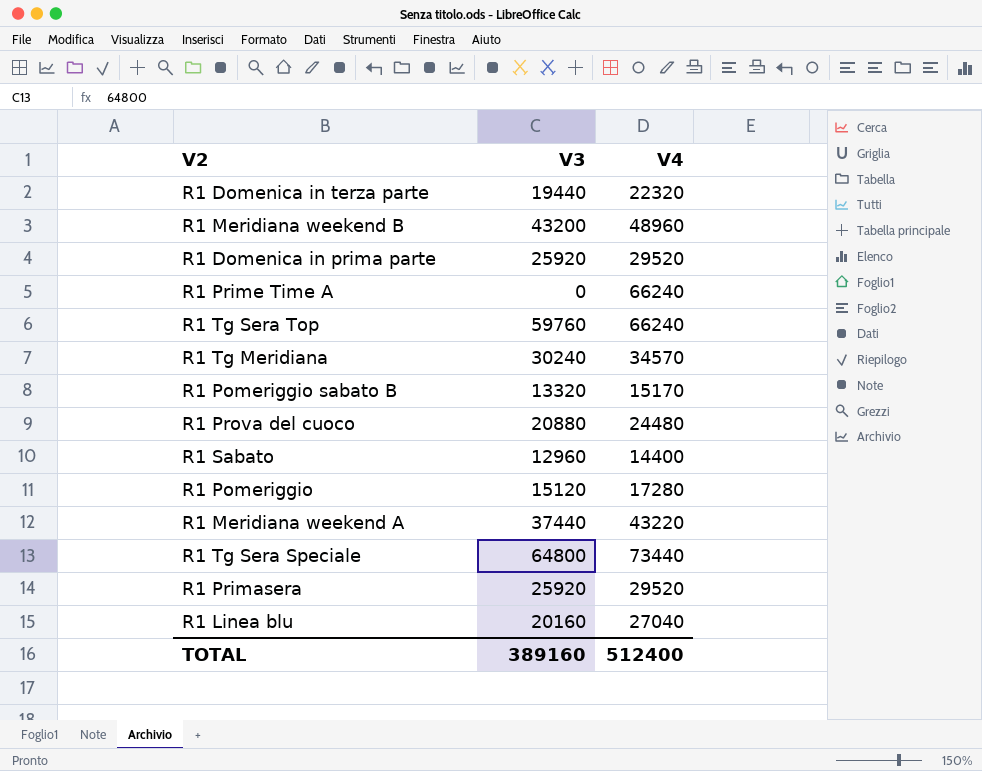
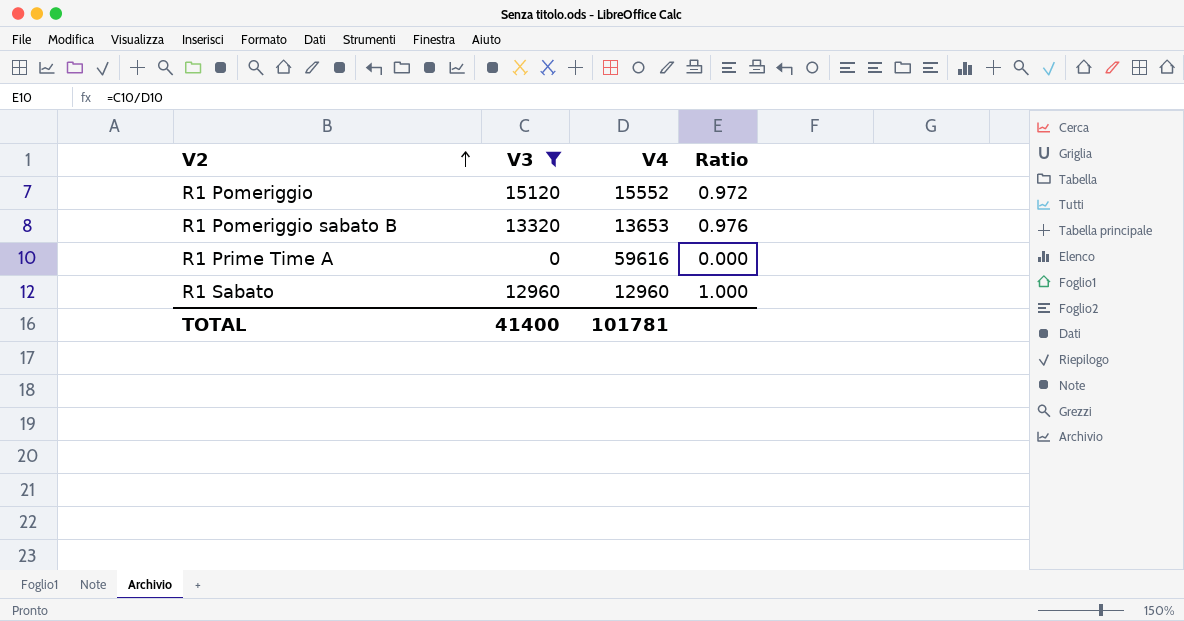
filter: none -> V3 <= 15120
row order: none -> V2 ascending
column Ratio | formula: none -> [V3] / [V4]
R1 Pomeriggio | V4: 17280 -> 15552
R1 Pomeriggio sabato B | V4: 15170 -> 13653
R1 Prime Time A | V4: 66240 -> 59616
R1 Sabato | V4: 14400 -> 12960
TOTAL | V3: 389160 -> 41400
TOTAL | V4: 512400 -> 101781

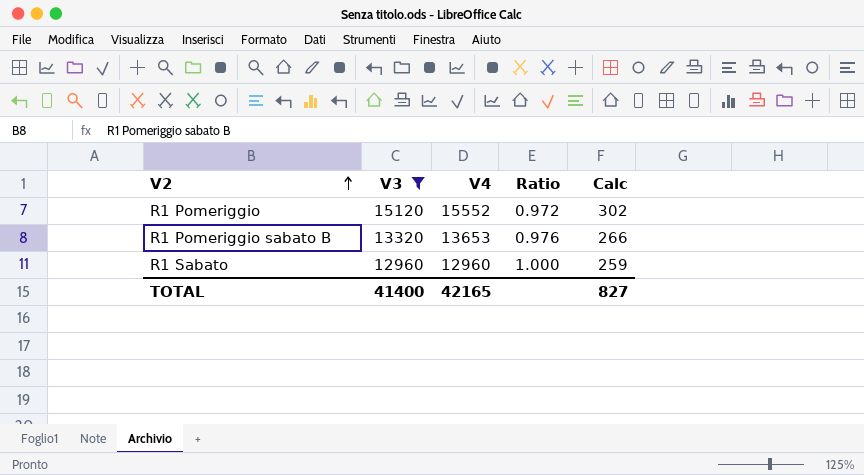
column Calc | formula: none -> [V3] * 0.02
row R1 Prime Time A: 0 | 59616 | 0.000 -> none
TOTAL | V4: 101781 -> 42165

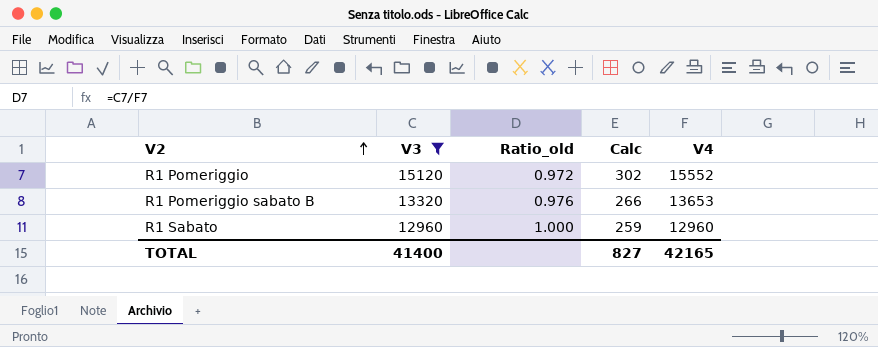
column name: Ratio -> Ratio_old
column V4 | position: 3 -> 5

